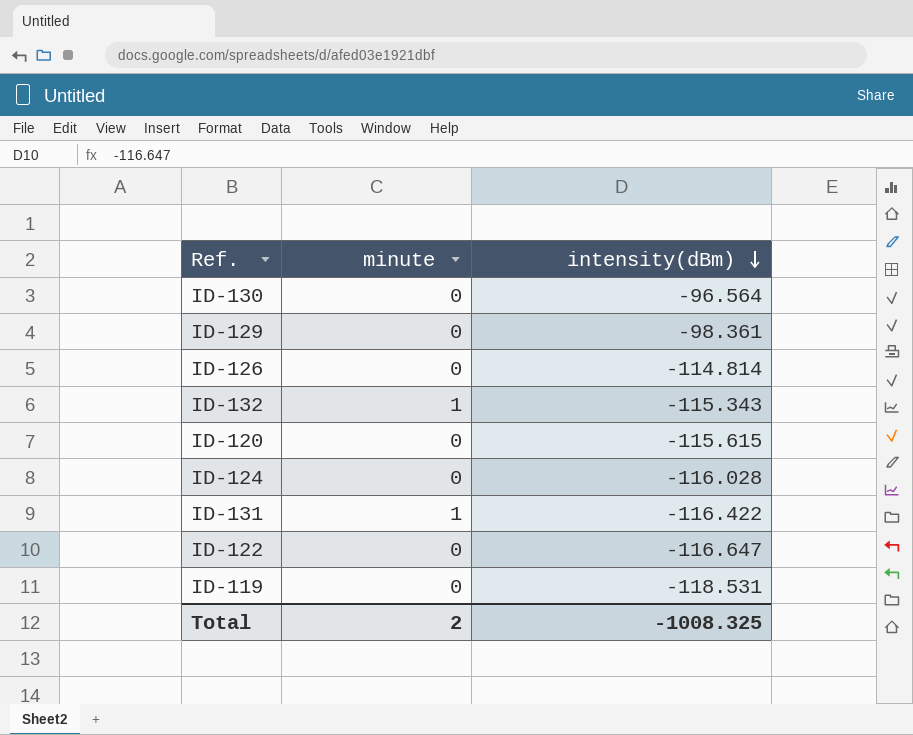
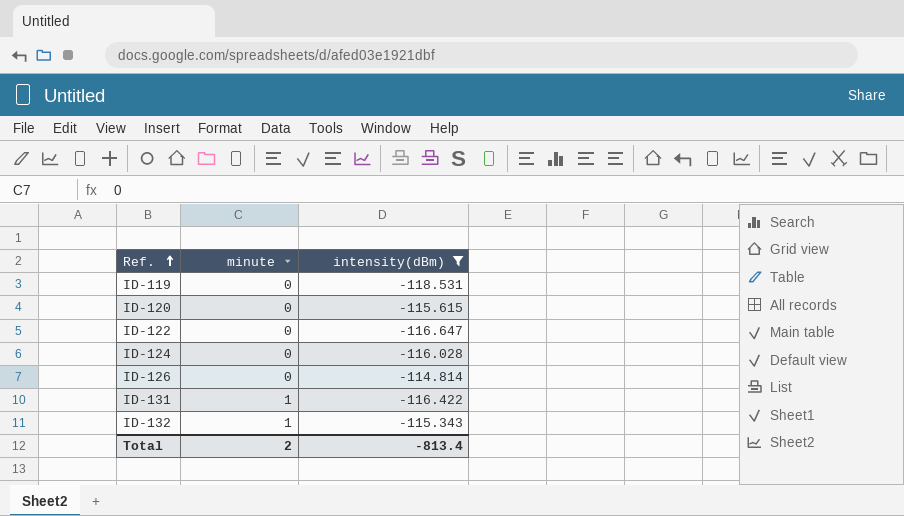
filter: none -> intensity(dBm) <= -114.814
row order: intensity(dBm) descending -> Ref. ascending
Total | intensity(dBm): -1008.325 -> -813.4

